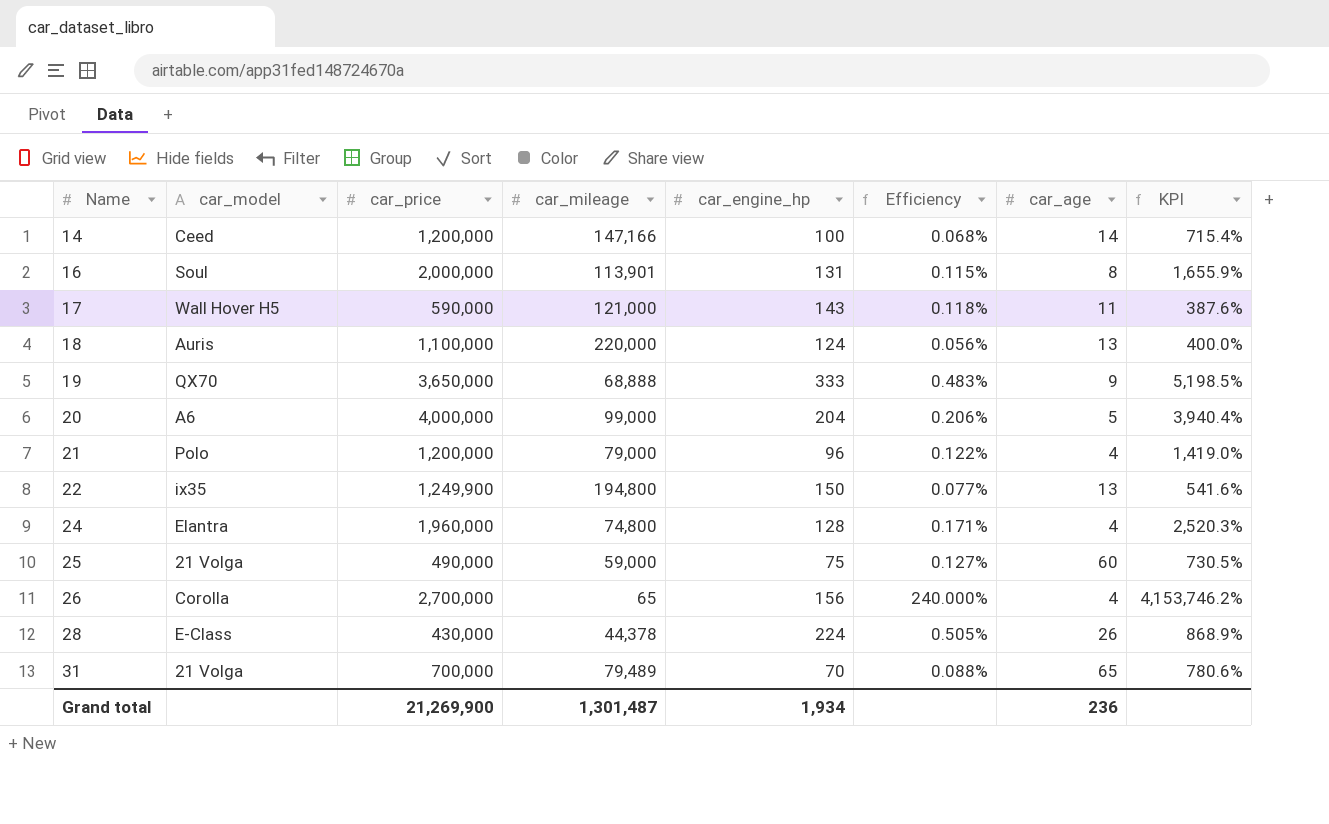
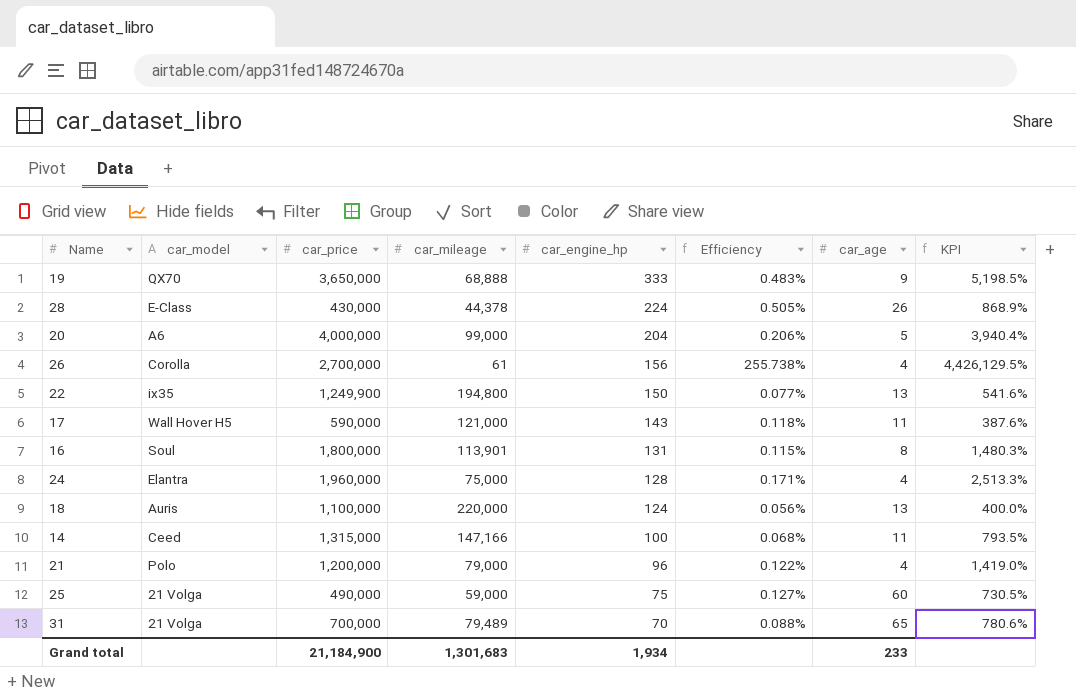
row order: Name ascending -> car_engine_hp descending
26 | car_mileage: 65 -> 61
26 | Efficiency: 240.000% -> 255.738%
26 | KPI: 4,153,746.2% -> 4,426,129.5%
16 | car_price: 2,000,000 -> 1,800,000
16 | KPI: 1,655.9% -> 1,480.3%
24 | car_mileage: 74,800 -> 75,000
24 | KPI: 2,520.3% -> 2,513.3%
14 | car_price: 1,200,000 -> 1,315,000
14 | car_age: 14 -> 11
14 | KPI: 715.4% -> 793.5%
Grand total | car_price: 21,269,900 -> 21,184,900
Grand total | car_mileage: 1,301,487 -> 1,301,683
Grand total | car_age: 236 -> 233

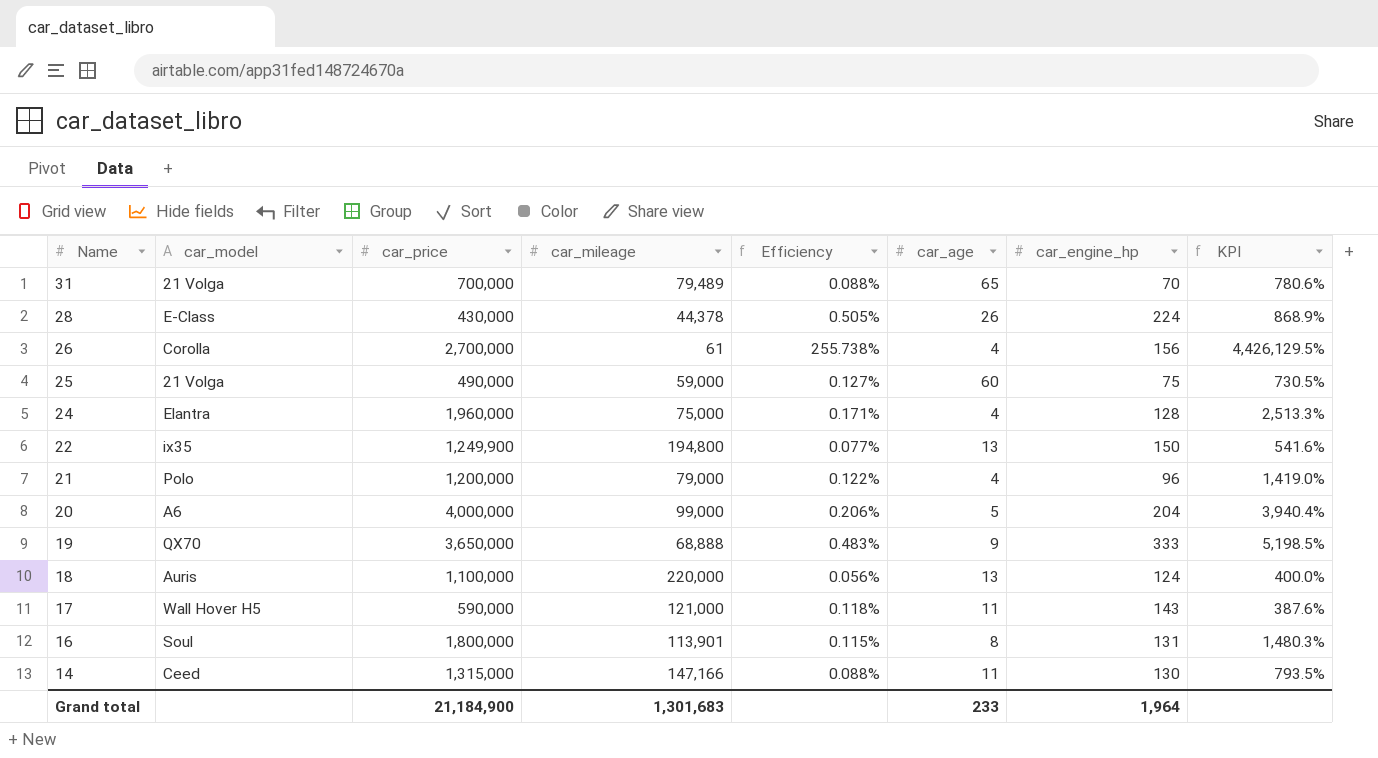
row order: car_engine_hp descending -> Name descending
column car_engine_hp | position: 5 -> 7
14 | Efficiency: 0.068% -> 0.088%
14 | car_engine_hp: 100 -> 130
Grand total | car_engine_hp: 1,934 -> 1,964

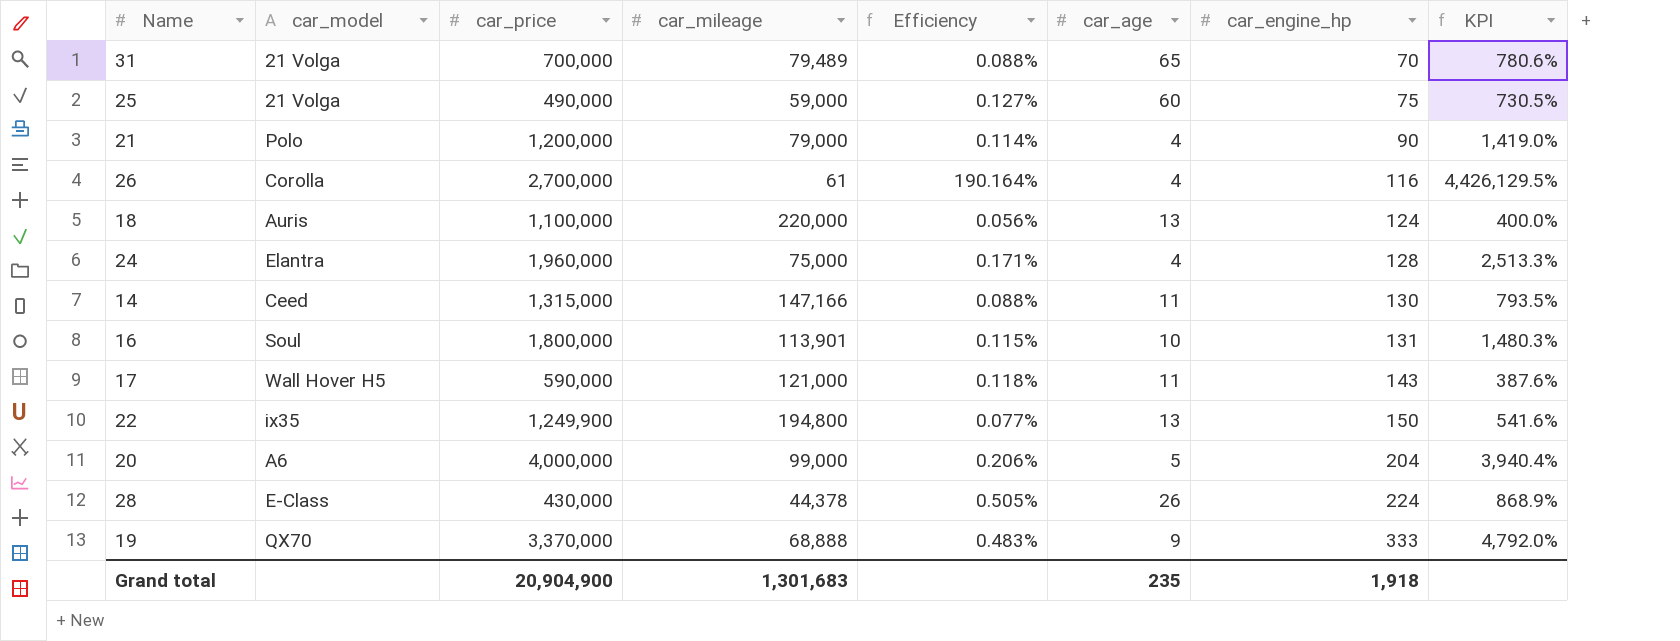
row order: Name descending -> car_engine_hp ascending
21 | Efficiency: 0.122% -> 0.114%
21 | car_engine_hp: 96 -> 90
26 | Efficiency: 255.738% -> 190.164%
26 | car_engine_hp: 156 -> 116
16 | car_age: 8 -> 10
19 | car_price: 3,650,000 -> 3,370,000
19 | KPI: 5,198.5% -> 4,792.0%
Grand total | car_price: 21,184,900 -> 20,904,900
Grand total | car_age: 233 -> 235
Grand total | car_engine_hp: 1,964 -> 1,918

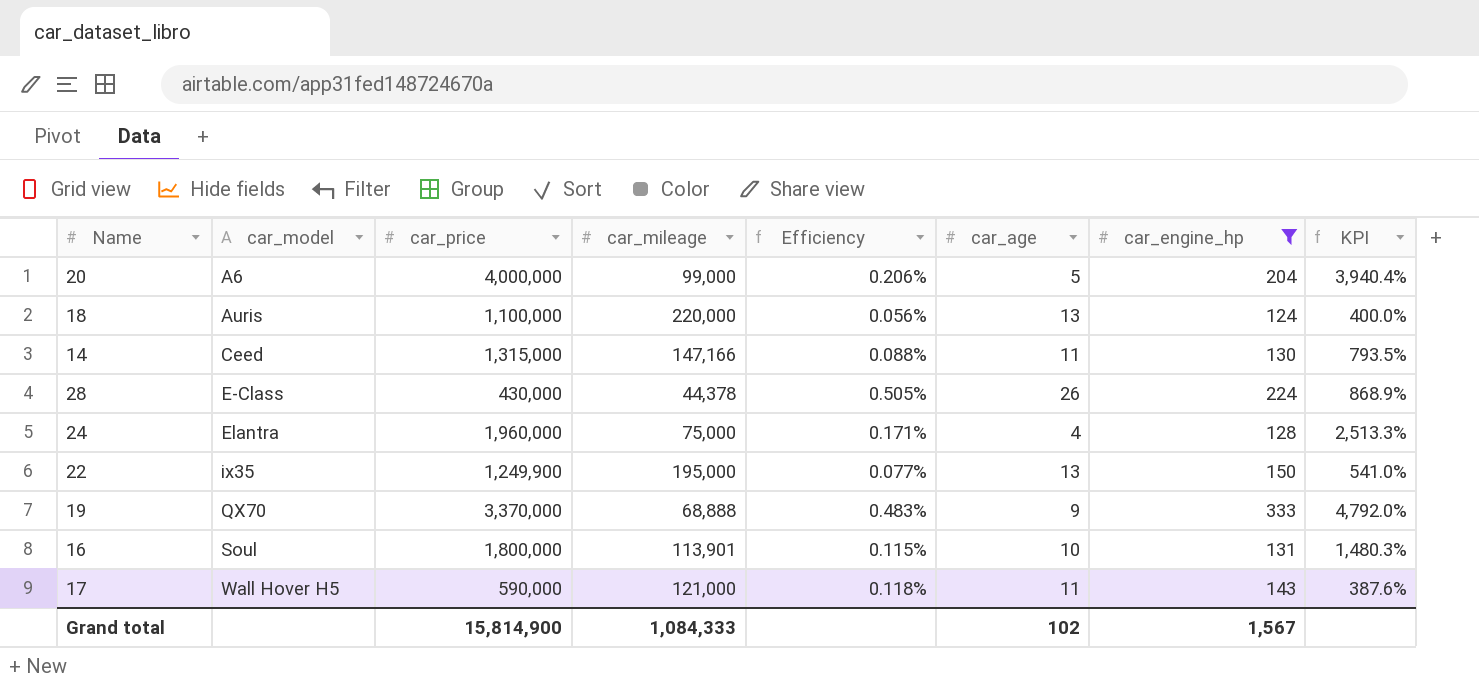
filter: none -> car_engine_hp >= 124
row order: car_engine_hp ascending -> car_model ascending
22 | car_mileage: 194,800 -> 195,000
22 | KPI: 541.6% -> 541.0%
Grand total | car_price: 20,904,900 -> 15,814,900
Grand total | car_mileage: 1,301,683 -> 1,084,333
Grand total | car_age: 235 -> 102
Grand total | car_engine_hp: 1,918 -> 1,567

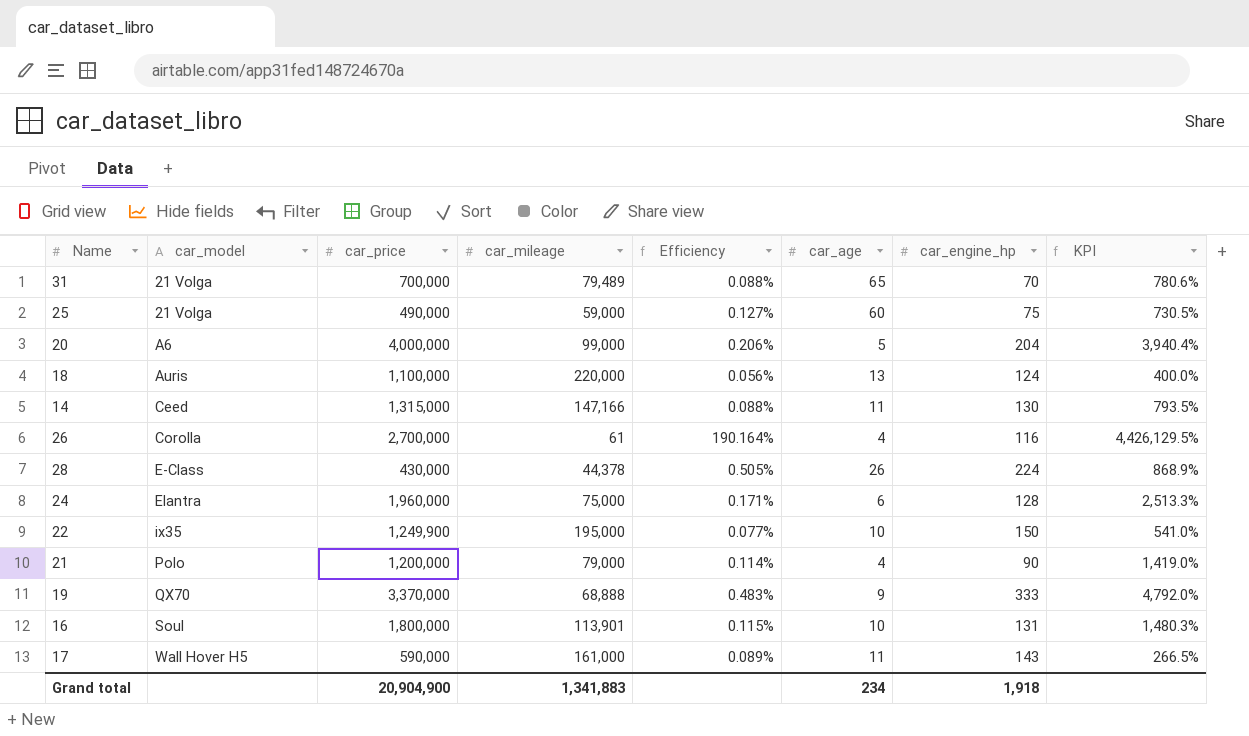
filter: car_engine_hp >= 124 -> none
24 | car_age: 4 -> 6
22 | car_age: 13 -> 10
17 | car_mileage: 121,000 -> 161,000
17 | Efficiency: 0.118% -> 0.089%
17 | KPI: 387.6% -> 266.5%
Grand total | car_price: 15,814,900 -> 20,904,900
Grand total | car_mileage: 1,084,333 -> 1,341,883
Grand total | car_age: 102 -> 234
Grand total | car_engine_hp: 1,567 -> 1,918

